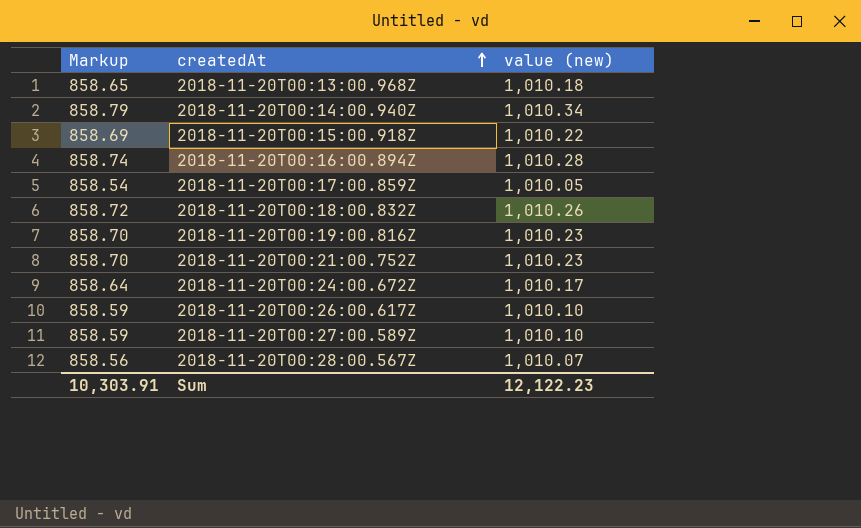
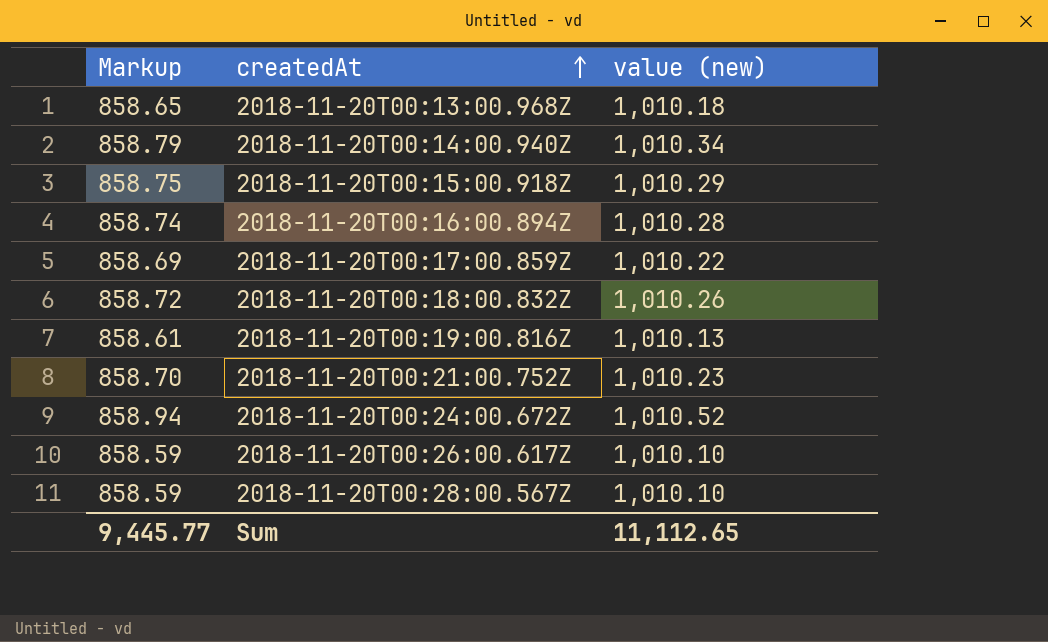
row 2018-11-20T00:27:00.589Z: 858.59 | 1,010.10 -> none
2018-11-20T00:15:00.918Z | Markup: 858.69 -> 858.75
2018-11-20T00:15:00.918Z | value (new): 1,010.22 -> 1,010.29
2018-11-20T00:17:00.859Z | Markup: 858.54 -> 858.69
2018-11-20T00:17:00.859Z | value (new): 1,010.05 -> 1,010.22
2018-11-20T00:19:00.816Z | Markup: 858.70 -> 858.61
2018-11-20T00:19:00.816Z | value (new): 1,010.23 -> 1,010.13
2018-11-20T00:24:00.672Z | Markup: 858.64 -> 858.94
2018-11-20T00:24:00.672Z | value (new): 1,010.17 -> 1,010.52
2018-11-20T00:28:00.567Z | Markup: 858.56 -> 858.59
2018-11-20T00:28:00.567Z | value (new): 1,010.07 -> 1,010.10
Sum | Markup: 10,303.91 -> 9,445.77
Sum | value (new): 12,122.23 -> 11,112.65

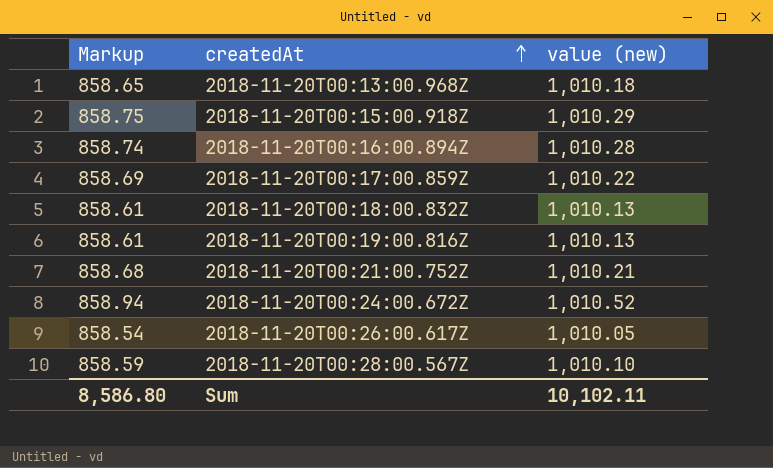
row 2018-11-20T00:14:00.940Z: 858.79 | 1,010.34 -> none
2018-11-20T00:18:00.832Z | Markup: 858.72 -> 858.61
2018-11-20T00:18:00.832Z | value (new): 1,010.26 -> 1,010.13
2018-11-20T00:21:00.752Z | Markup: 858.70 -> 858.68
2018-11-20T00:21:00.752Z | value (new): 1,010.23 -> 1,010.21
2018-11-20T00:26:00.617Z | Markup: 858.59 -> 858.54
2018-11-20T00:26:00.617Z | value (new): 1,010.10 -> 1,010.05
Sum | Markup: 9,445.77 -> 8,586.80
Sum | value (new): 11,112.65 -> 10,102.11

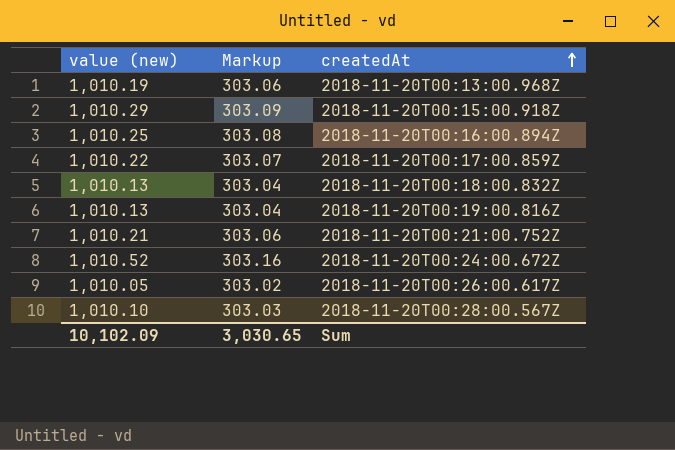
column value (new) | position: 3 -> 1
column Markup | formula: [value (new)] * 0.85 -> [value (new)] * 0.3
2018-11-20T00:13:00.968Z | value (new): 1,010.18 -> 1,010.19
2018-11-20T00:16:00.894Z | value (new): 1,010.28 -> 1,010.25
Sum | value (new): 10,102.11 -> 10,102.09
Sum | Markup: 8,586.80 -> 3,030.65

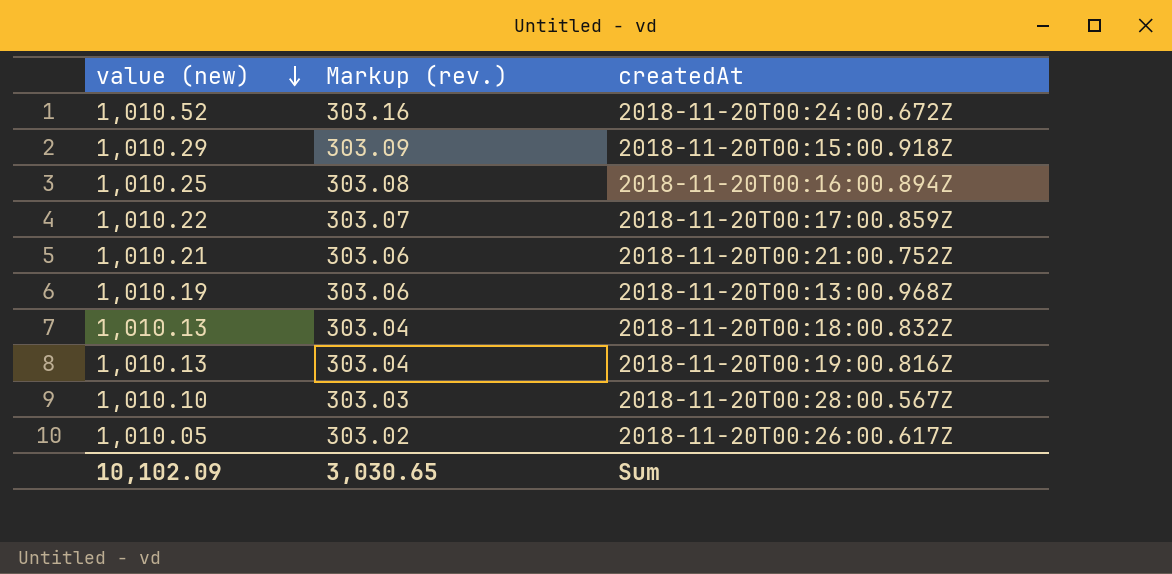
row order: createdAt ascending -> value (new) descending
column name: Markup -> Markup (rev.)

